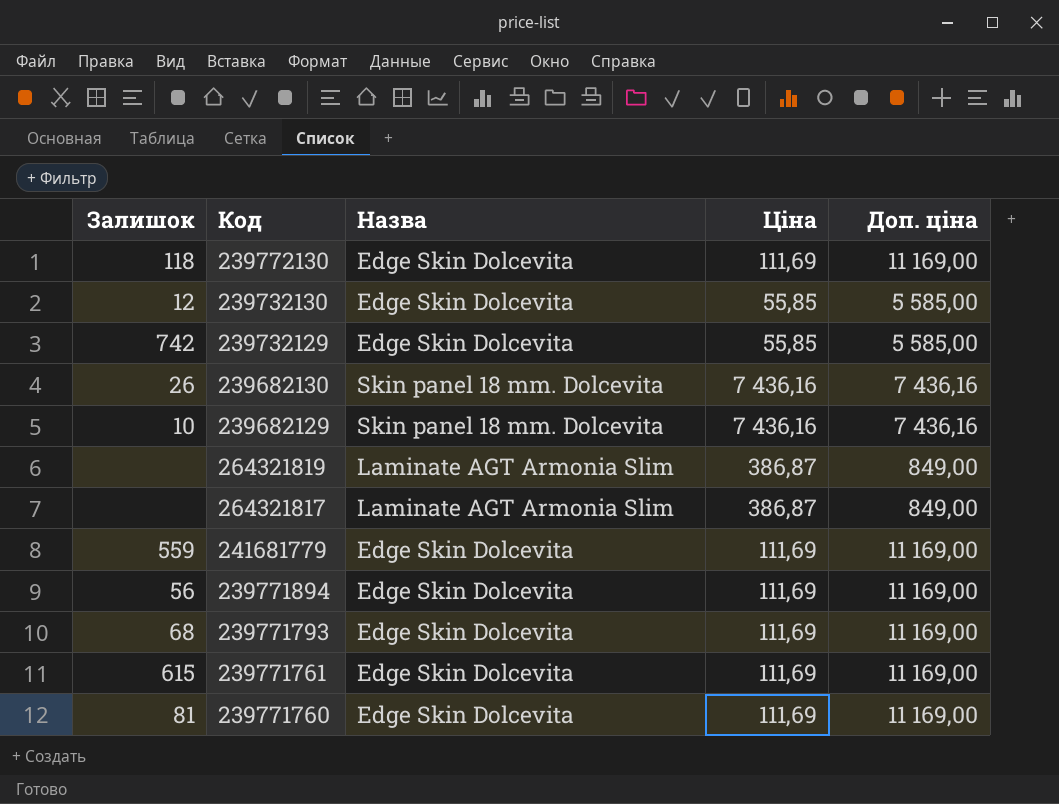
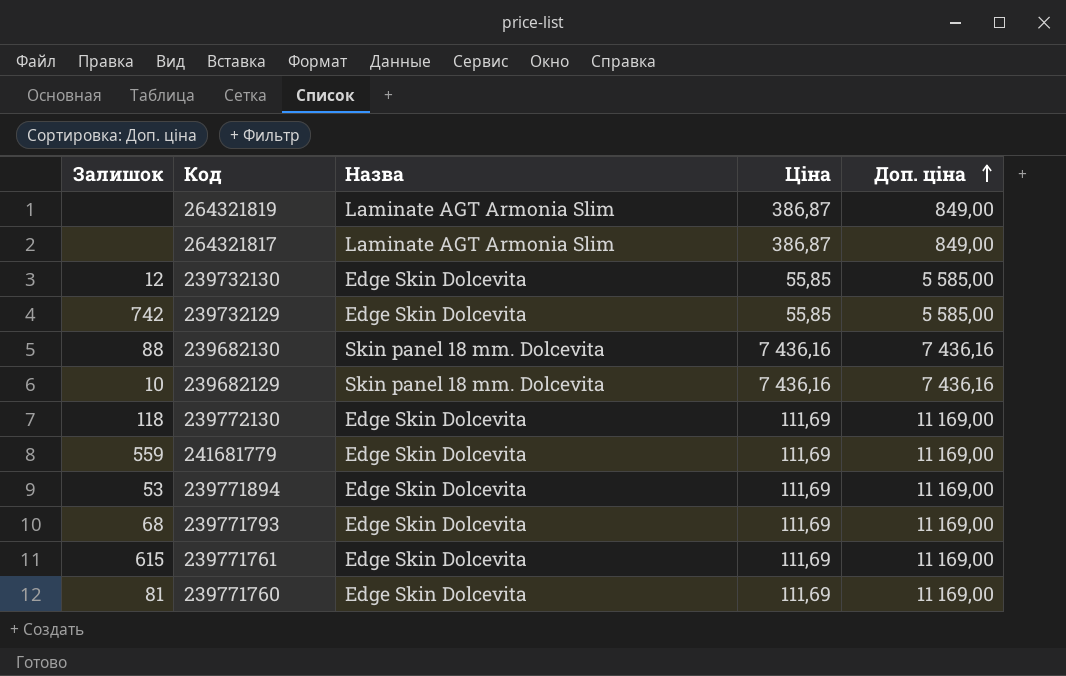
row order: none -> Доп. ціна ascending
239682130 | Залишок: 26 -> 88
239771894 | Залишок: 56 -> 53

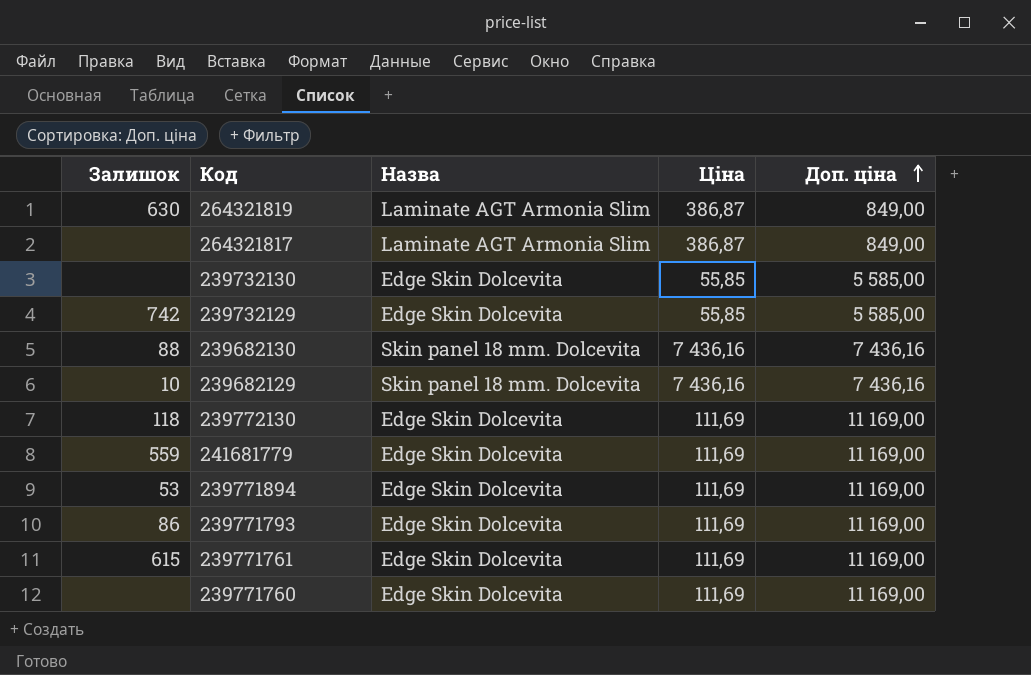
264321819 | Залишок: none -> 630
239732130 | Залишок: 12 -> none
239771793 | Залишок: 68 -> 86
239771760 | Залишок: 81 -> none

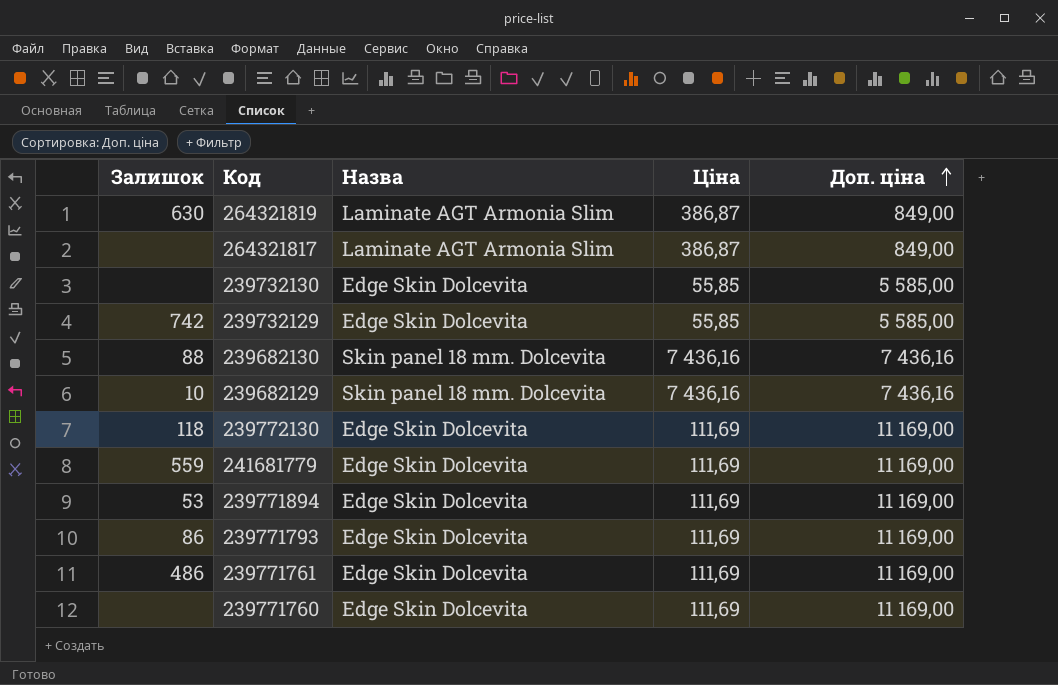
239771761 | Залишок: 615 -> 486

